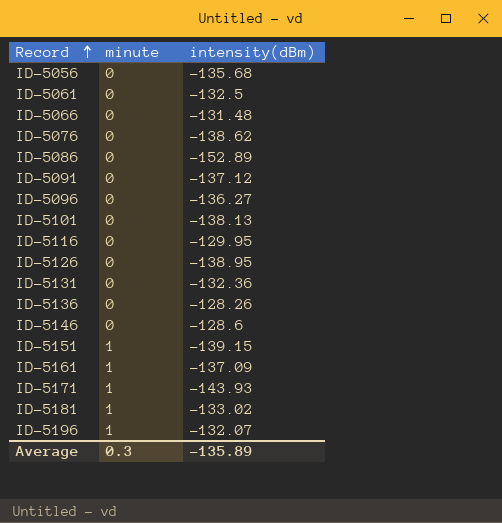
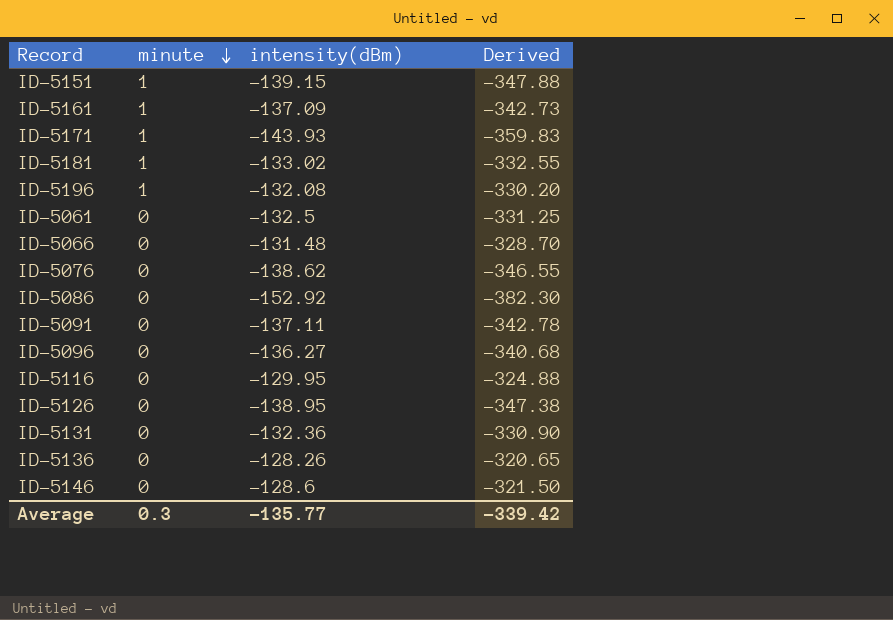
row order: Record ascending -> minute descending
column Derived | formula: none -> [intensity(dBm)] * 2.5
row ID-5056: 0 | -135.68 -> none
row ID-5101: 0 | -138.13 -> none
ID-5196 | intensity(dBm): -132.07 -> -132.08
ID-5086 | intensity(dBm): -152.89 -> -152.92
ID-5091 | intensity(dBm): -137.12 -> -137.11
Average | intensity(dBm): -135.89 -> -135.77

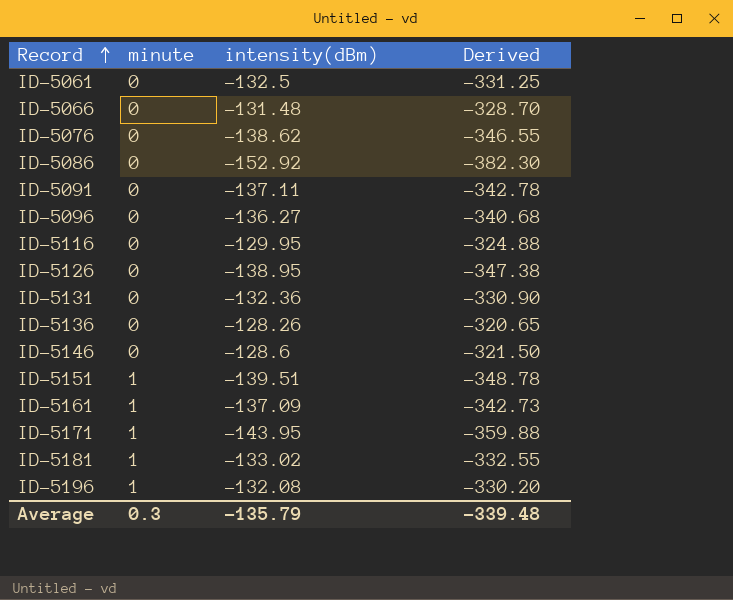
row order: minute descending -> Record ascending
ID-5151 | intensity(dBm): -139.15 -> -139.51
ID-5151 | Derived: -347.88 -> -348.78
ID-5171 | intensity(dBm): -143.93 -> -143.95
ID-5171 | Derived: -359.83 -> -359.88
Average | intensity(dBm): -135.77 -> -135.79
Average | Derived: -339.42 -> -339.48

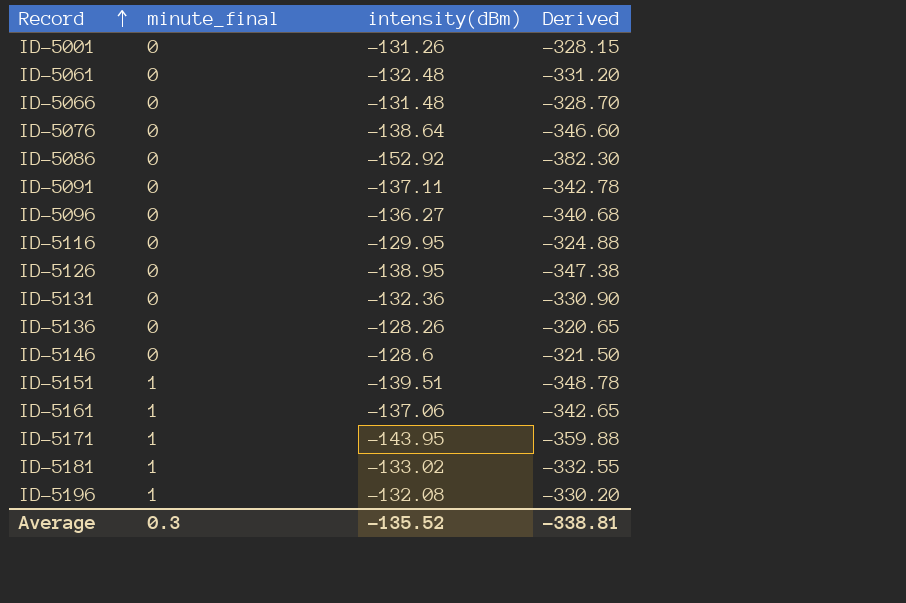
column name: minute -> minute_final
row ID-5001: none -> 0 | -131.26 | -328.15
ID-5061 | intensity(dBm): -132.5 -> -132.48
ID-5061 | Derived: -331.25 -> -331.20
ID-5076 | intensity(dBm): -138.62 -> -138.64
ID-5076 | Derived: -346.55 -> -346.60
ID-5161 | intensity(dBm): -137.09 -> -137.06
ID-5161 | Derived: -342.73 -> -342.65
Average | intensity(dBm): -135.79 -> -135.52
Average | Derived: -339.48 -> -338.81

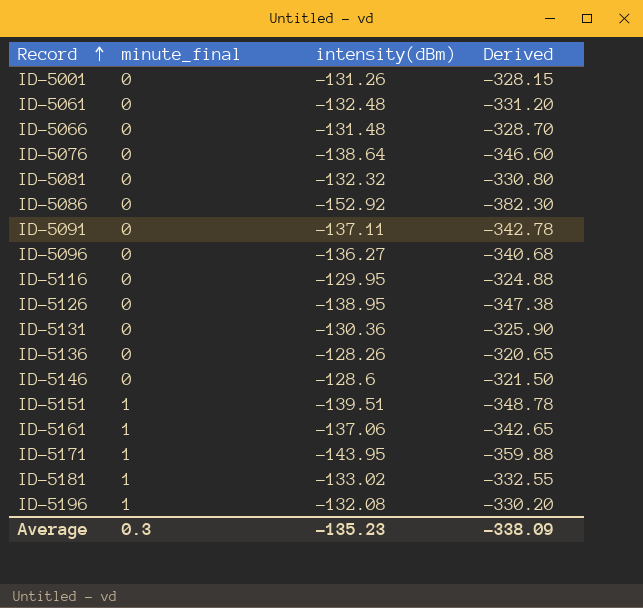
row ID-5081: none -> 0 | -132.32 | -330.80
ID-5131 | intensity(dBm): -132.36 -> -130.36
ID-5131 | Derived: -330.90 -> -325.90
Average | intensity(dBm): -135.52 -> -135.23
Average | Derived: -338.81 -> -338.09

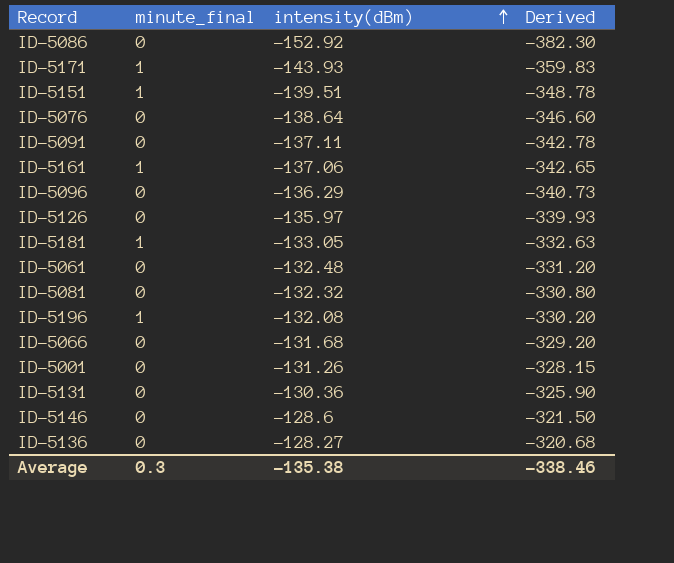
row order: Record ascending -> intensity(dBm) ascending
row ID-5116: 0 | -129.95 | -324.88 -> none
ID-5171 | intensity(dBm): -143.95 -> -143.93
ID-5171 | Derived: -359.88 -> -359.83
ID-5096 | intensity(dBm): -136.27 -> -136.29
ID-5096 | Derived: -340.68 -> -340.73
ID-5126 | intensity(dBm): -138.95 -> -135.97
ID-5126 | Derived: -347.38 -> -339.93
ID-5181 | intensity(dBm): -133.02 -> -133.05
ID-5181 | Derived: -332.55 -> -332.63
ID-5066 | intensity(dBm): -131.48 -> -131.68
ID-5066 | Derived: -328.70 -> -329.20
ID-5136 | intensity(dBm): -128.26 -> -128.27
ID-5136 | Derived: -320.65 -> -320.68
Average | intensity(dBm): -135.23 -> -135.38
Average | Derived: -338.09 -> -338.46

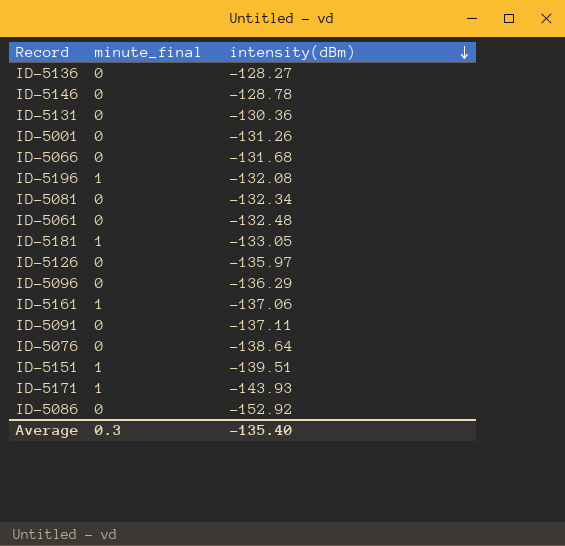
row order: intensity(dBm) ascending -> intensity(dBm) descending
column Derived | formula: [intensity(dBm)] * 2.5 -> none
ID-5146 | intensity(dBm): -128.6 -> -128.78
ID-5081 | intensity(dBm): -132.32 -> -132.34
Average | intensity(dBm): -135.38 -> -135.40

